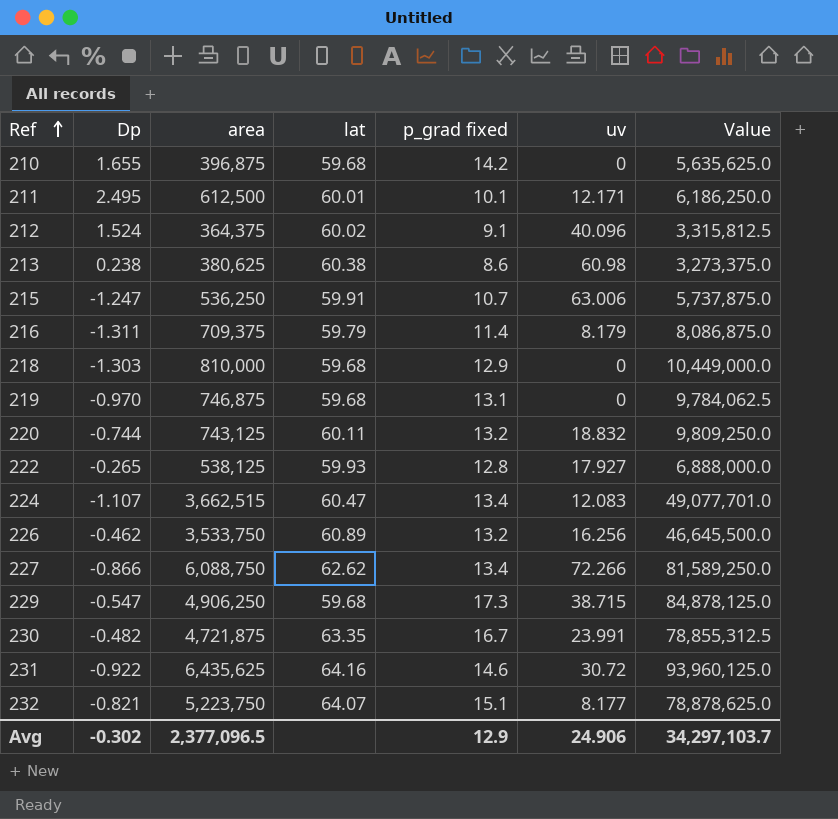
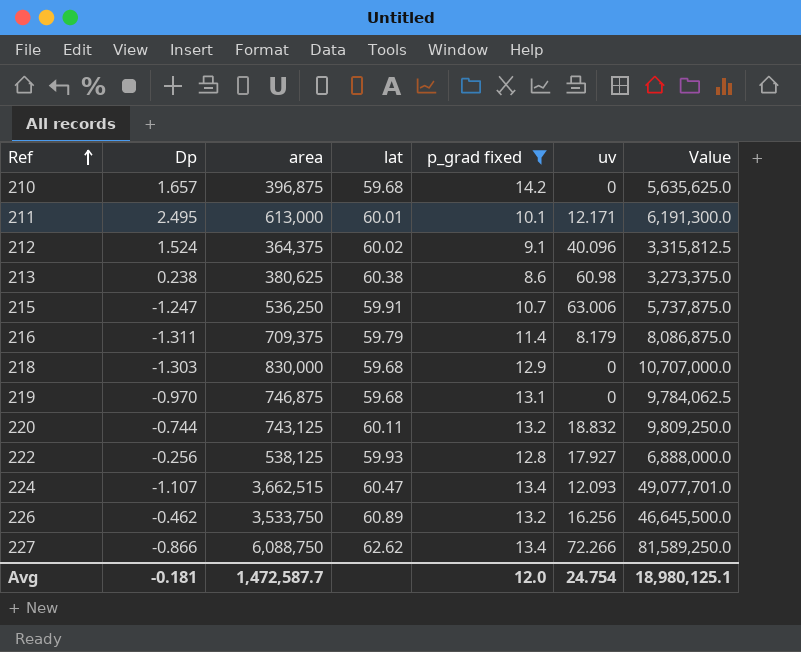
filter: none -> p_grad fixed <= 14.2
210 | Dp: 1.655 -> 1.657
211 | area: 612,500 -> 613,000
211 | Value: 6,186,250.0 -> 6,191,300.0
218 | area: 810,000 -> 830,000
218 | Value: 10,449,000.0 -> 10,707,000.0
222 | Dp: -0.265 -> -0.256
224 | uv: 12.083 -> 12.093
Avg | Dp: -0.302 -> -0.181
Avg | area: 2,377,096.5 -> 1,472,587.7
Avg | p_grad fixed: 12.9 -> 12.0
Avg | uv: 24.906 -> 24.754
Avg | Value: 34,297,103.7 -> 18,980,125.1

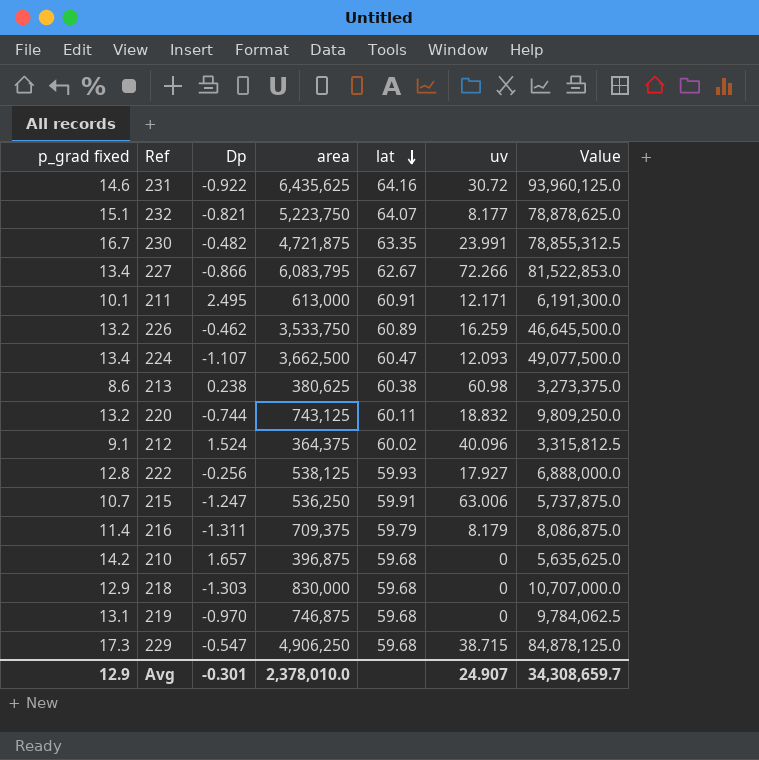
filter: p_grad fixed <= 14.2 -> none
row order: Ref ascending -> lat descending
column p_grad fixed | position: 5 -> 1
227 | area: 6,088,750 -> 6,083,795
227 | lat: 62.62 -> 62.67
227 | Value: 81,589,250.0 -> 81,522,853.0
211 | lat: 60.01 -> 60.91
226 | uv: 16.256 -> 16.259
224 | area: 3,662,515 -> 3,662,500
224 | Value: 49,077,701.0 -> 49,077,500.0
Avg | p_grad fixed: 12.0 -> 12.9
Avg | Dp: -0.181 -> -0.301
Avg | area: 1,472,587.7 -> 2,378,010.0
Avg | uv: 24.754 -> 24.907
Avg | Value: 18,980,125.1 -> 34,308,659.7

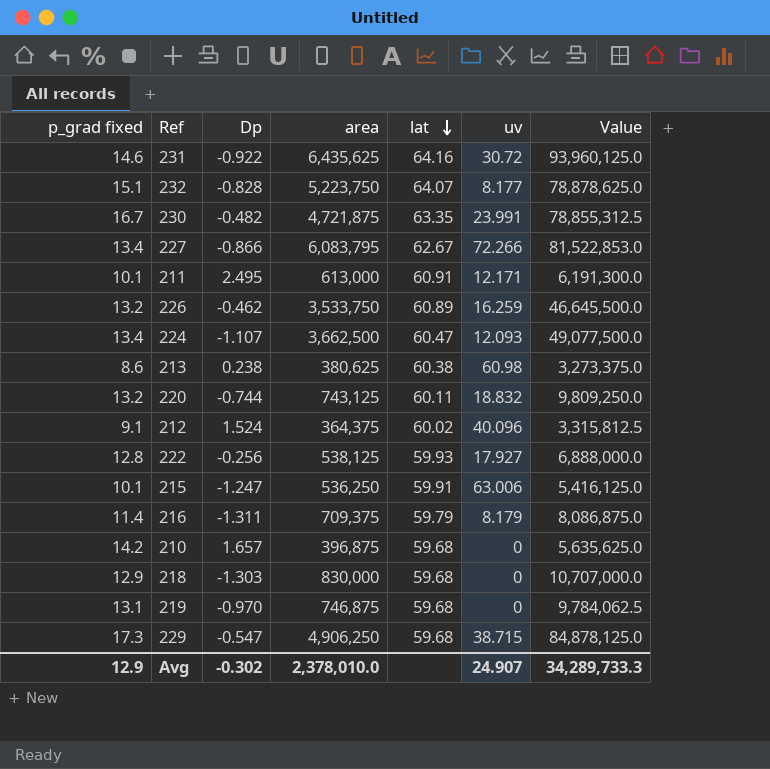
232 | Dp: -0.821 -> -0.828
215 | p_grad fixed: 10.7 -> 10.1
215 | Value: 5,737,875.0 -> 5,416,125.0
Avg | Dp: -0.301 -> -0.302
Avg | Value: 34,308,659.7 -> 34,289,733.3

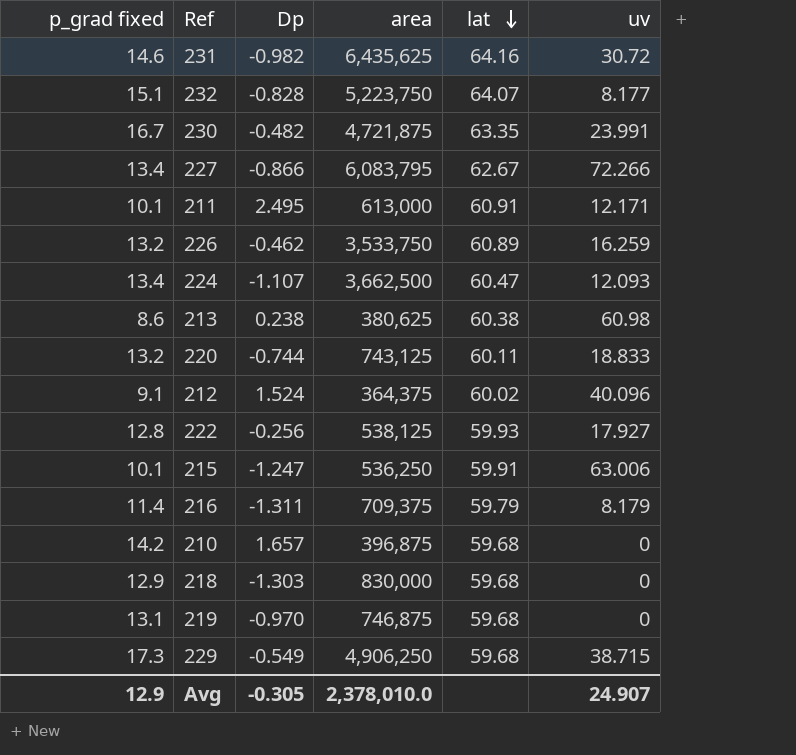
column Value | formula: [p_grad fixed] * [area] -> none
231 | Dp: -0.922 -> -0.982
220 | uv: 18.832 -> 18.833
229 | Dp: -0.547 -> -0.549
Avg | Dp: -0.302 -> -0.305

